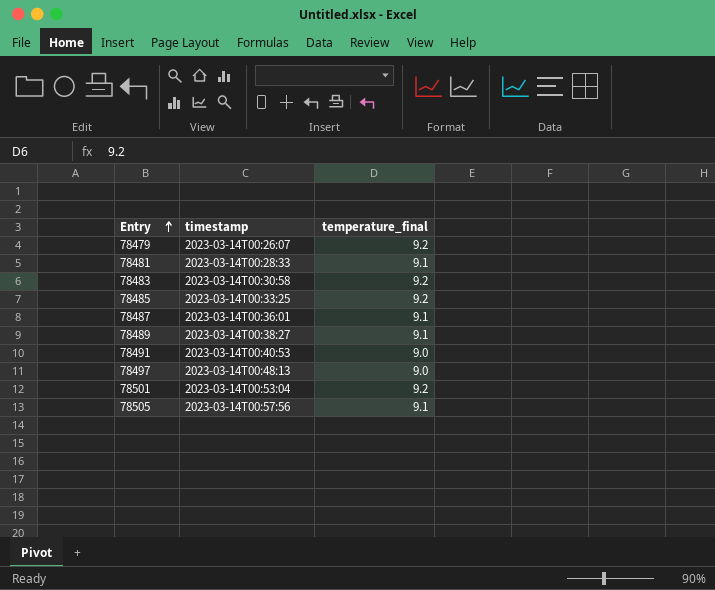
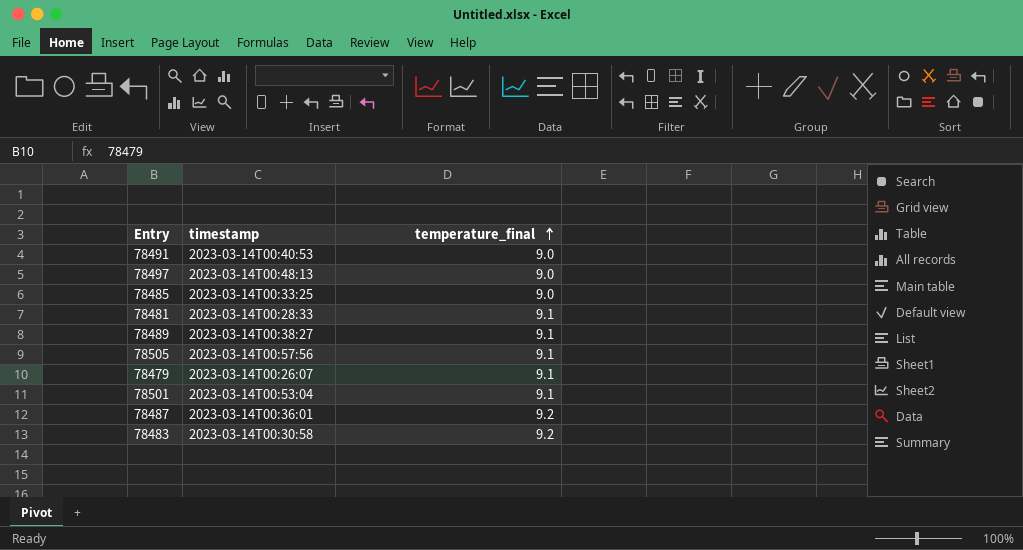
row order: Entry ascending -> temperature_final ascending
78485 | temperature_final: 9.2 -> 9.0
78479 | temperature_final: 9.2 -> 9.1
78501 | temperature_final: 9.2 -> 9.1
78487 | temperature_final: 9.1 -> 9.2

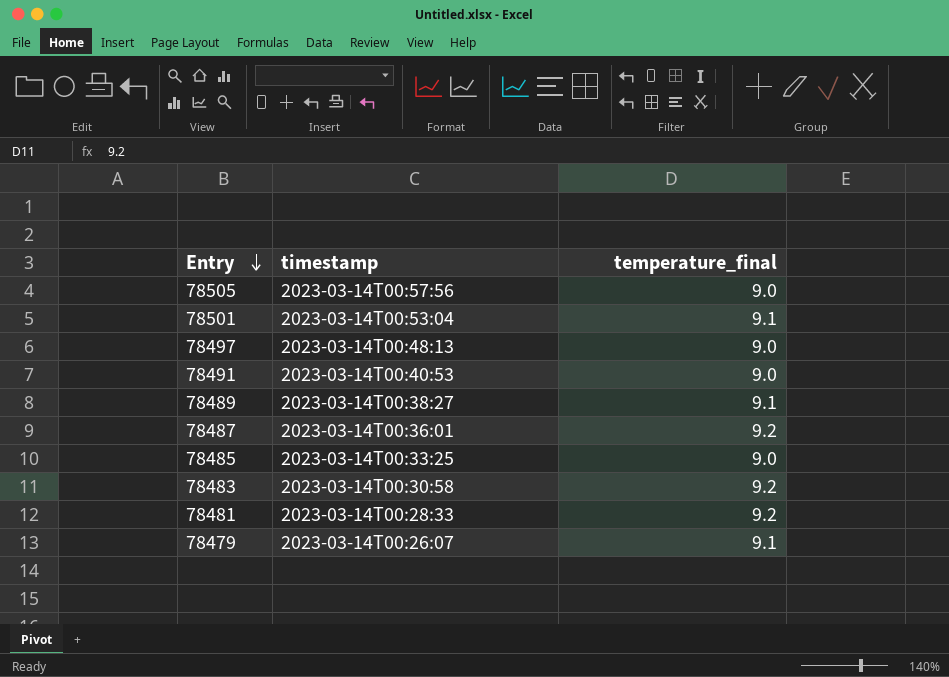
row order: temperature_final ascending -> Entry descending
78505 | temperature_final: 9.1 -> 9.0
78481 | temperature_final: 9.1 -> 9.2

